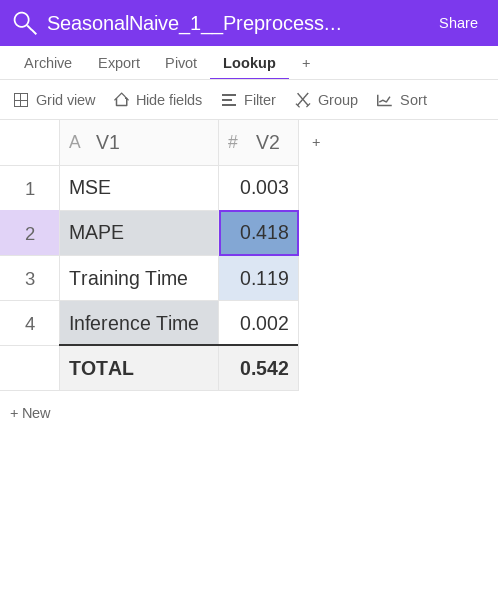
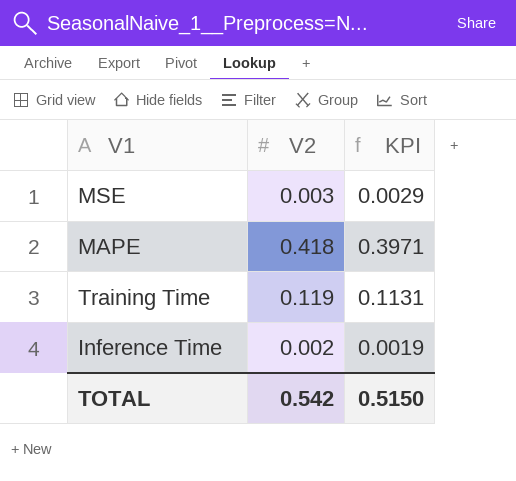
column KPI | formula: none -> [V2] * 0.95

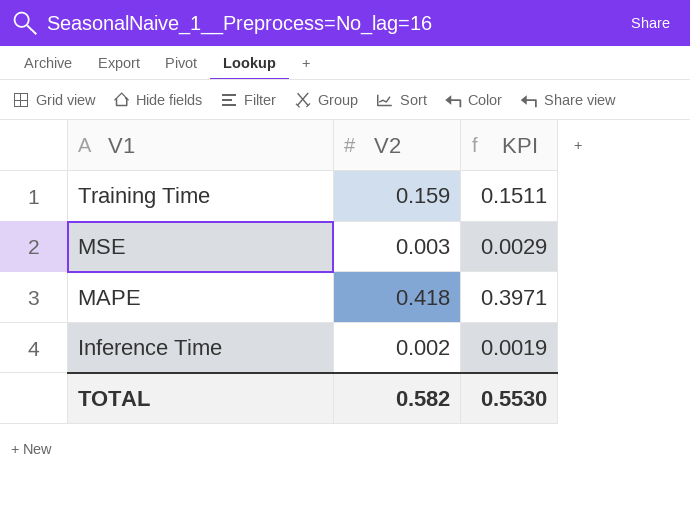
row order: none -> V1 descending
Training Time | V2: 0.119 -> 0.159
Training Time | KPI: 0.1131 -> 0.1511
TOTAL | V2: 0.542 -> 0.582
TOTAL | KPI: 0.5150 -> 0.5530

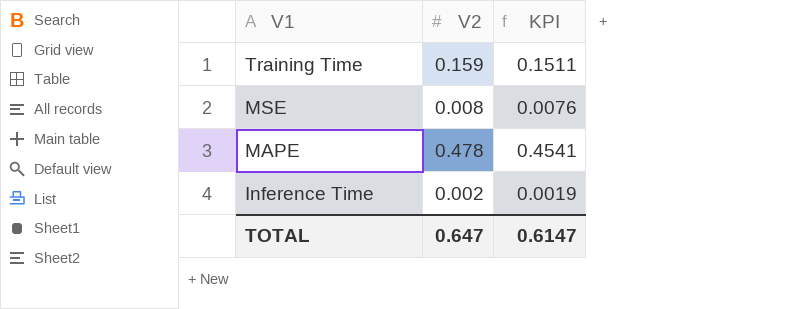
MSE | V2: 0.003 -> 0.008
MSE | KPI: 0.0029 -> 0.0076
MAPE | V2: 0.418 -> 0.478
MAPE | KPI: 0.3971 -> 0.4541
TOTAL | V2: 0.582 -> 0.647
TOTAL | KPI: 0.5530 -> 0.6147

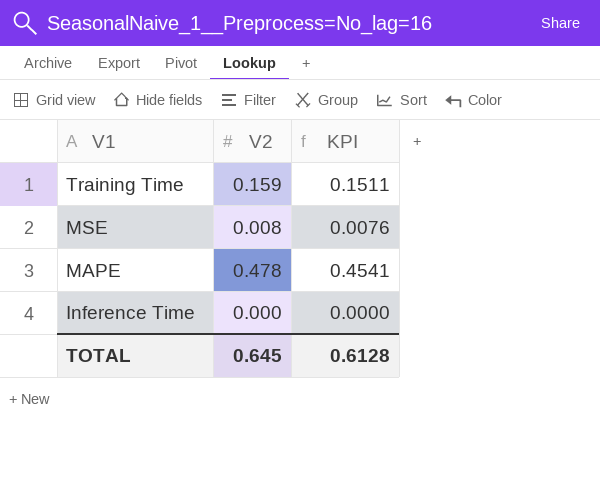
Inference Time | V2: 0.002 -> 0.000
Inference Time | KPI: 0.0019 -> 0.0000
TOTAL | V2: 0.647 -> 0.645
TOTAL | KPI: 0.6147 -> 0.6128

